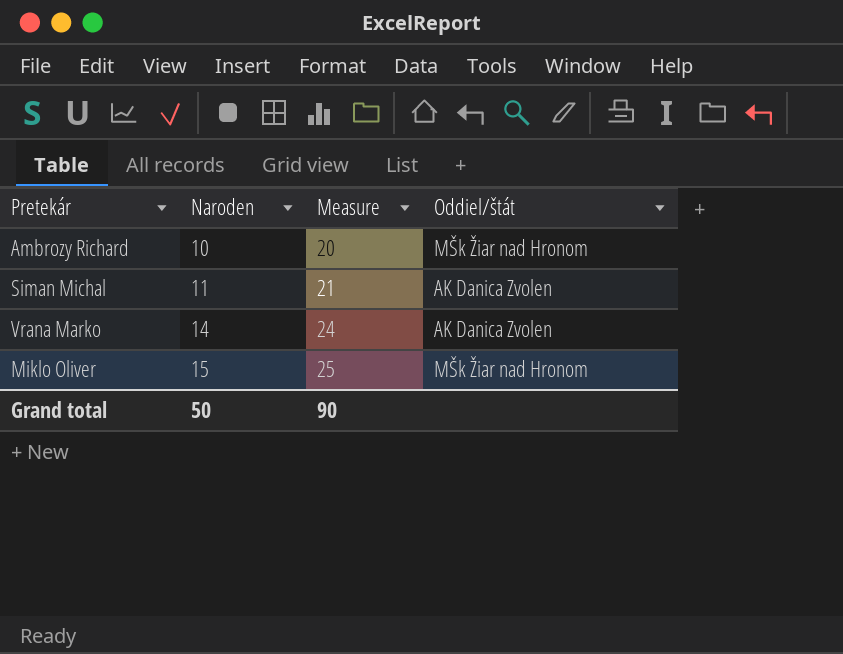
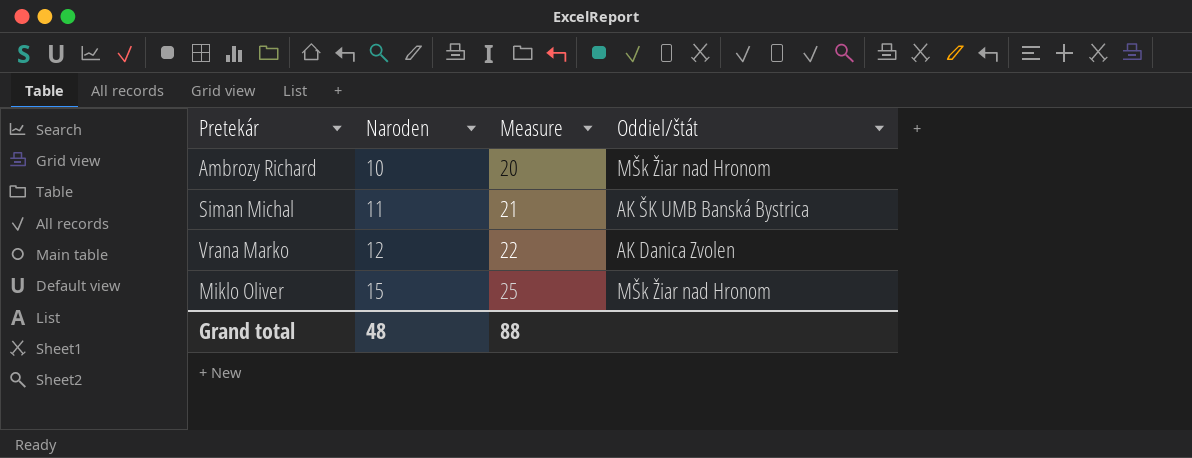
Siman Michal | Oddiel/štát: AK Danica Zvolen -> AK ŠK UMB Banská Bystrica
Vrana Marko | Naroden: 14 -> 12
Vrana Marko | Measure: 24 -> 22
Grand total | Naroden: 50 -> 48
Grand total | Measure: 90 -> 88

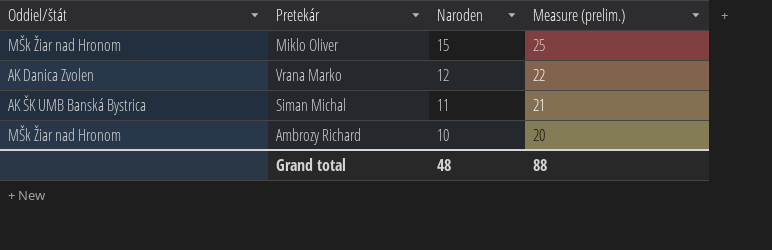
row order: Naroden ascending -> Naroden descending
column Oddiel/štát | position: 4 -> 1
column name: Measure -> Measure (prelim.)

